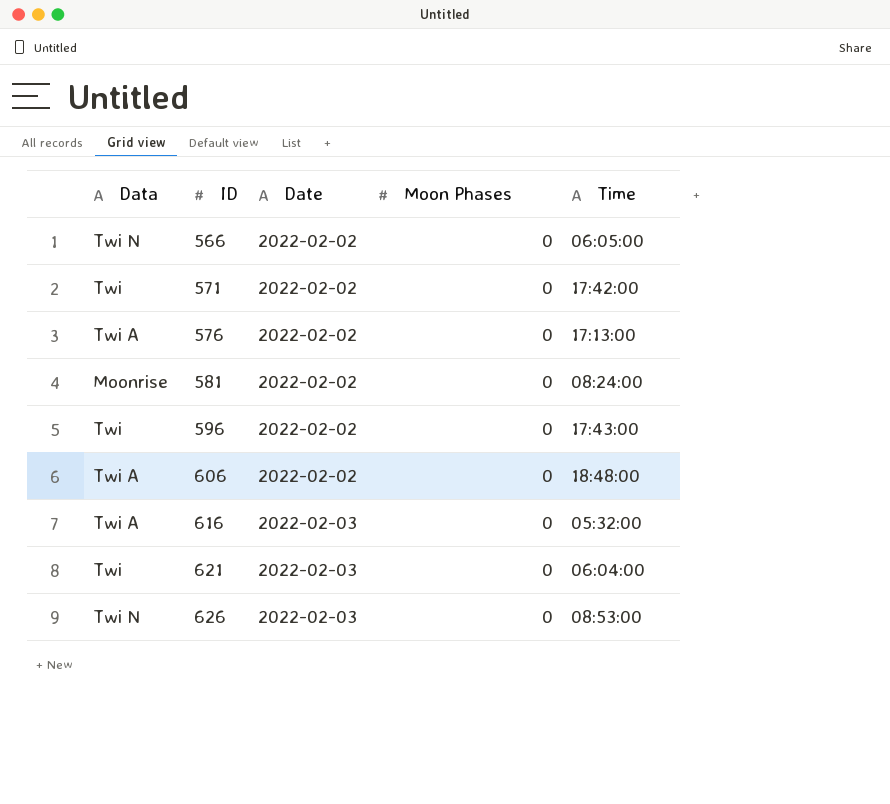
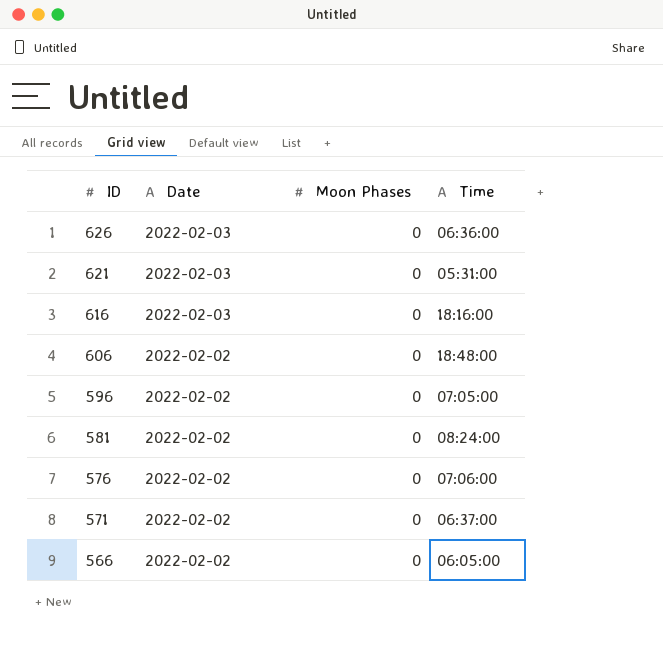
row order: ID ascending -> ID descending
column Data | position: 1 -> none
626 | Time: 08:53:00 -> 06:36:00
621 | Time: 06:04:00 -> 05:31:00
616 | Time: 05:32:00 -> 18:16:00
596 | Time: 17:43:00 -> 07:05:00
576 | Time: 17:13:00 -> 07:06:00
571 | Time: 17:42:00 -> 06:37:00

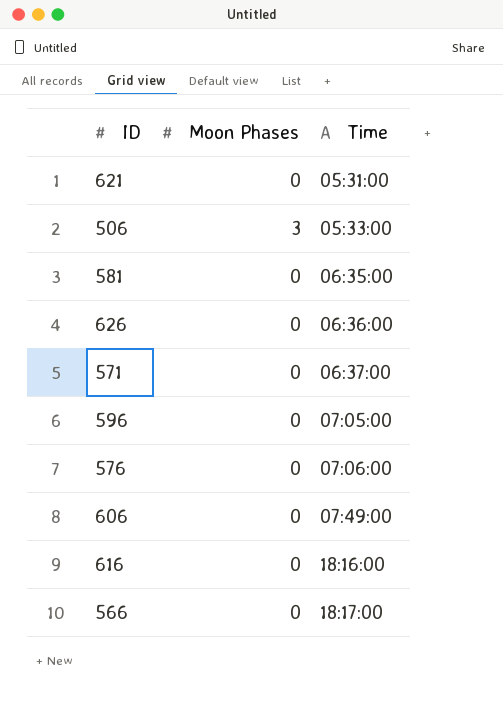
row order: ID descending -> Time ascending
column Date | position: 2 -> none
row 506: none -> 3 | 05:33:00
581 | Time: 08:24:00 -> 06:35:00
606 | Time: 18:48:00 -> 07:49:00
566 | Time: 06:05:00 -> 18:17:00

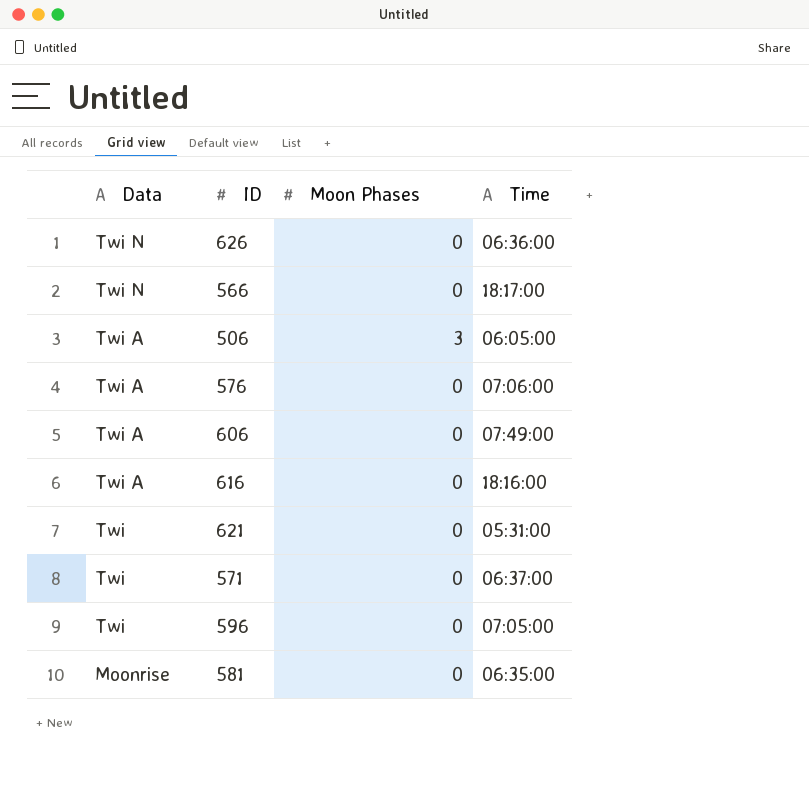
row order: Time ascending -> Data descending
column Data | position: none -> 1
506 | Time: 05:33:00 -> 06:05:00

